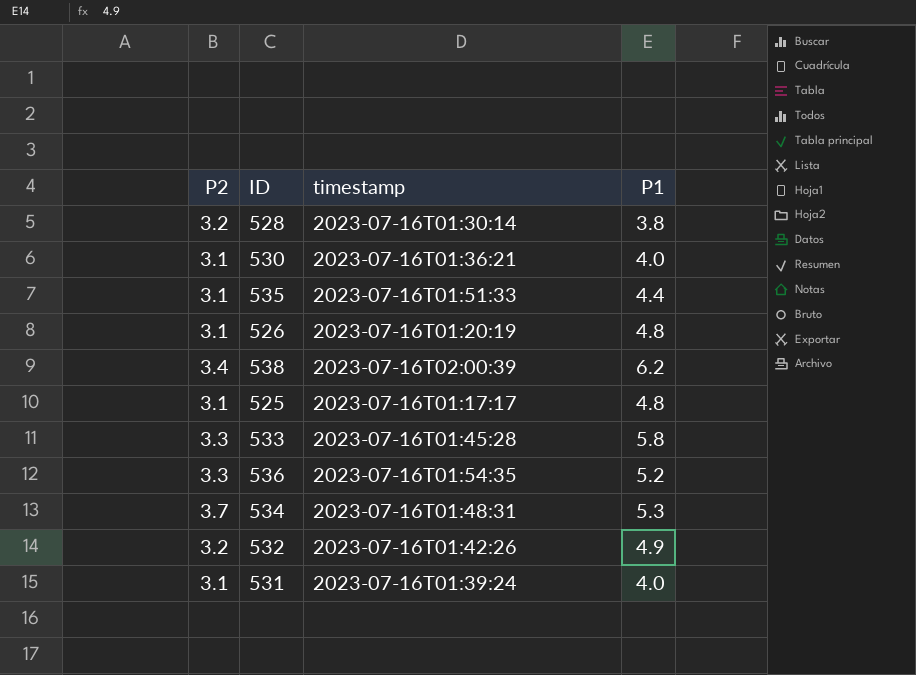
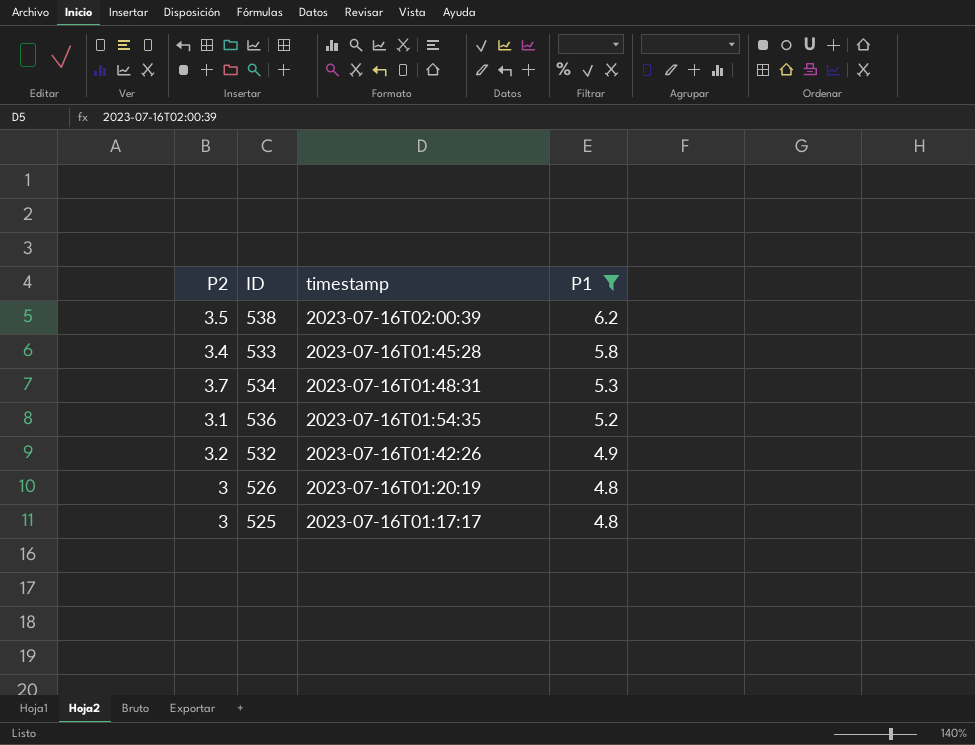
filter: none -> P1 >= 4.8
row order: none -> P1 descending
538 | P2: 3.4 -> 3.5
533 | P2: 3.3 -> 3.4
536 | P2: 3.3 -> 3.1
526 | P2: 3.1 -> 3
525 | P2: 3.1 -> 3

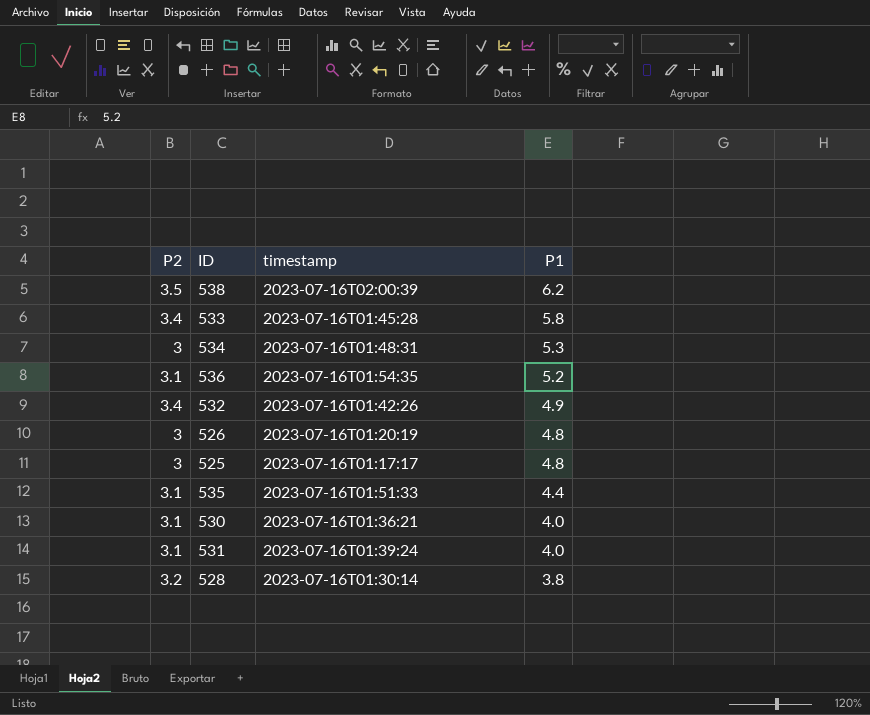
filter: P1 >= 4.8 -> none
534 | P2: 3.7 -> 3
532 | P2: 3.2 -> 3.4

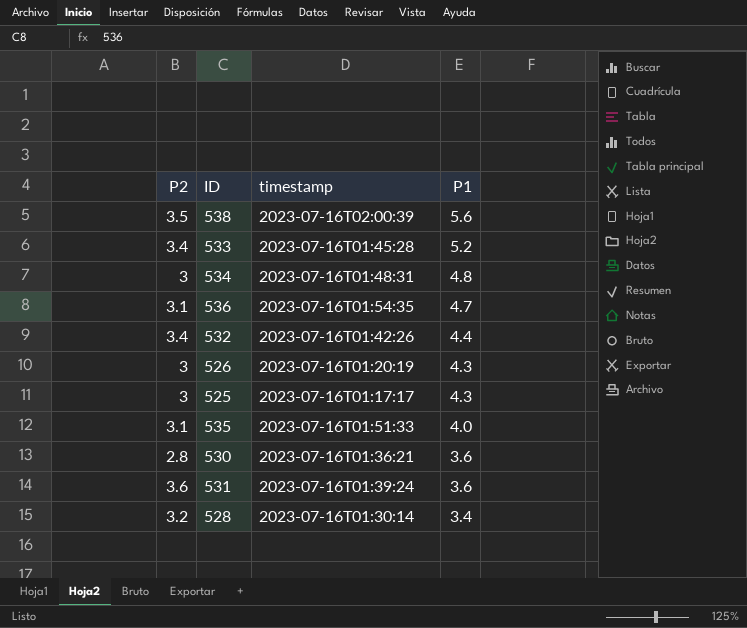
538 | P1: 6.2 -> 5.6
533 | P1: 5.8 -> 5.2
534 | P1: 5.3 -> 4.8
536 | P1: 5.2 -> 4.7
532 | P1: 4.9 -> 4.4
526 | P1: 4.8 -> 4.3
525 | P1: 4.8 -> 4.3
535 | P1: 4.4 -> 4.0
530 | P2: 3.1 -> 2.8
530 | P1: 4.0 -> 3.6
531 | P2: 3.1 -> 3.6
531 | P1: 4.0 -> 3.6
528 | P1: 3.8 -> 3.4

